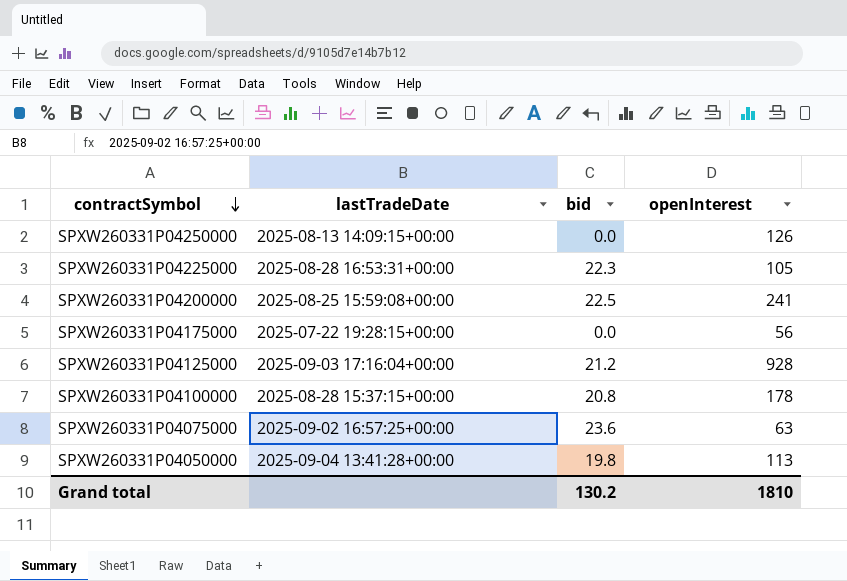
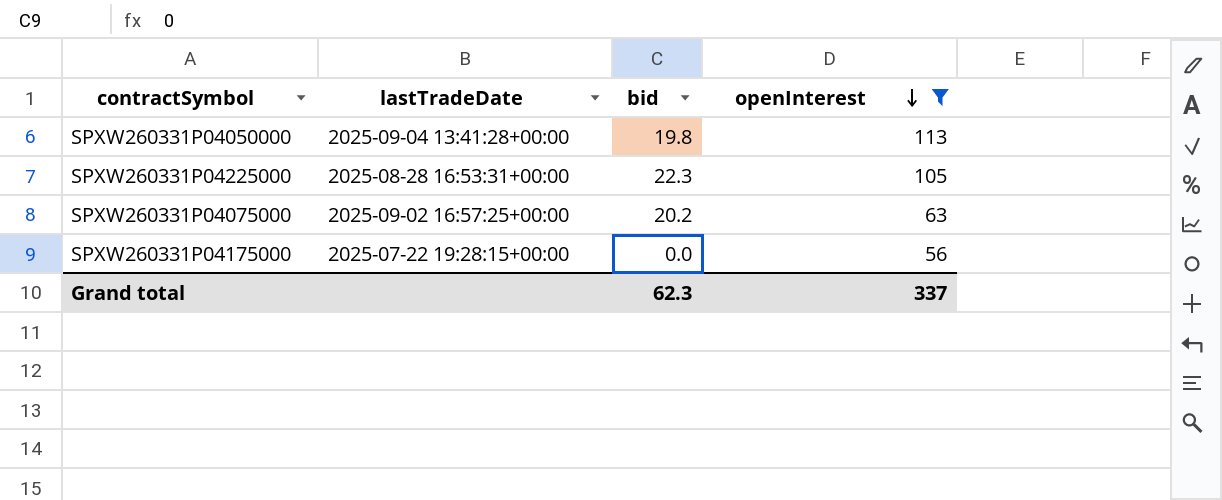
filter: none -> openInterest <= 113
row order: contractSymbol descending -> openInterest descending
SPXW260331P04075000 | bid: 23.6 -> 20.2
Grand total | bid: 130.2 -> 62.3
Grand total | openInterest: 1810 -> 337

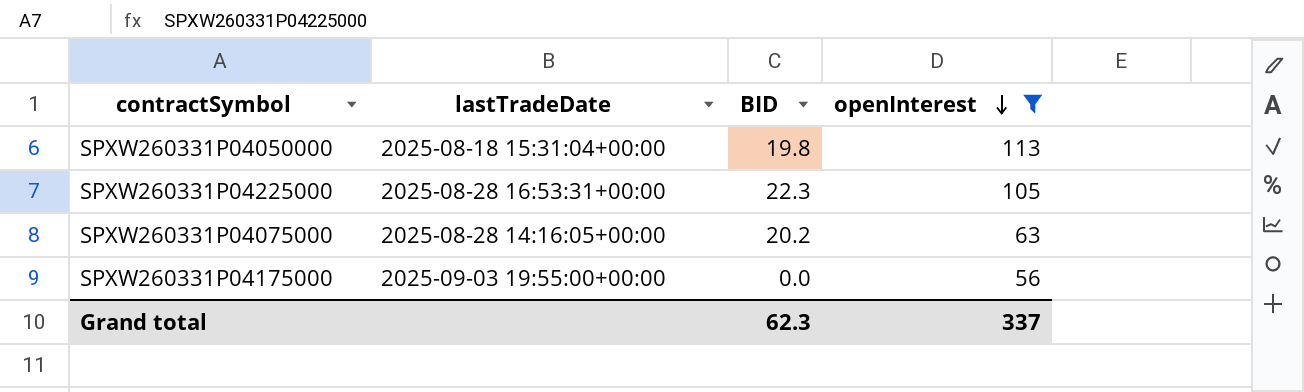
column name: bid -> BID
SPXW260331P04050000 | lastTradeDate: 2025-09-04 13:41:28+00:00 -> 2025-08-18 15:31:04+00:00
SPXW260331P04075000 | lastTradeDate: 2025-09-02 16:57:25+00:00 -> 2025-08-28 14:16:05+00:00
SPXW260331P04175000 | lastTradeDate: 2025-07-22 19:28:15+00:00 -> 2025-09-03 19:55:00+00:00

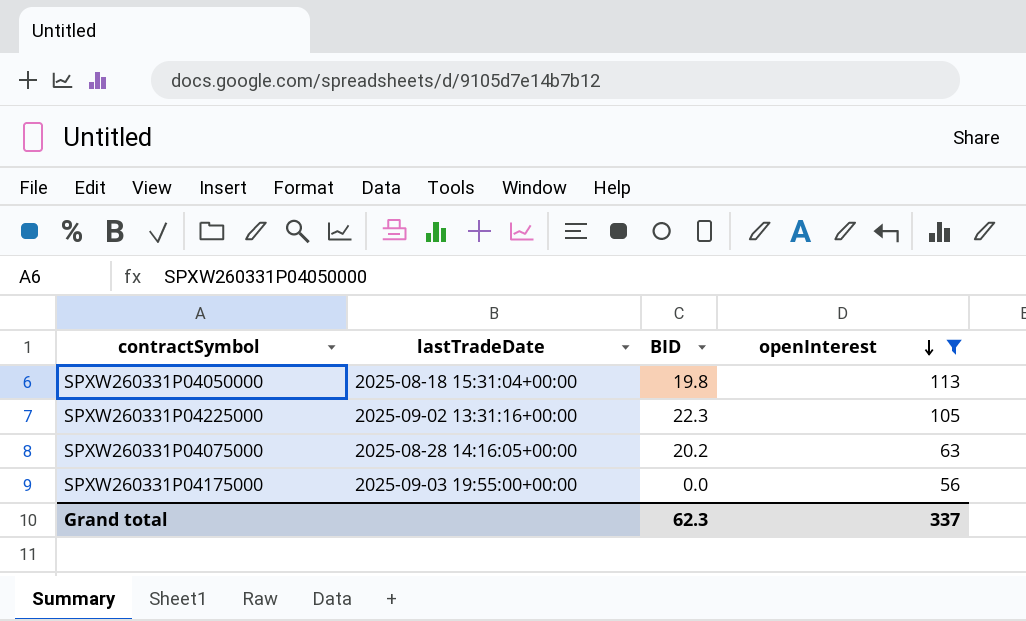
SPXW260331P04225000 | lastTradeDate: 2025-08-28 16:53:31+00:00 -> 2025-09-02 13:31:16+00:00

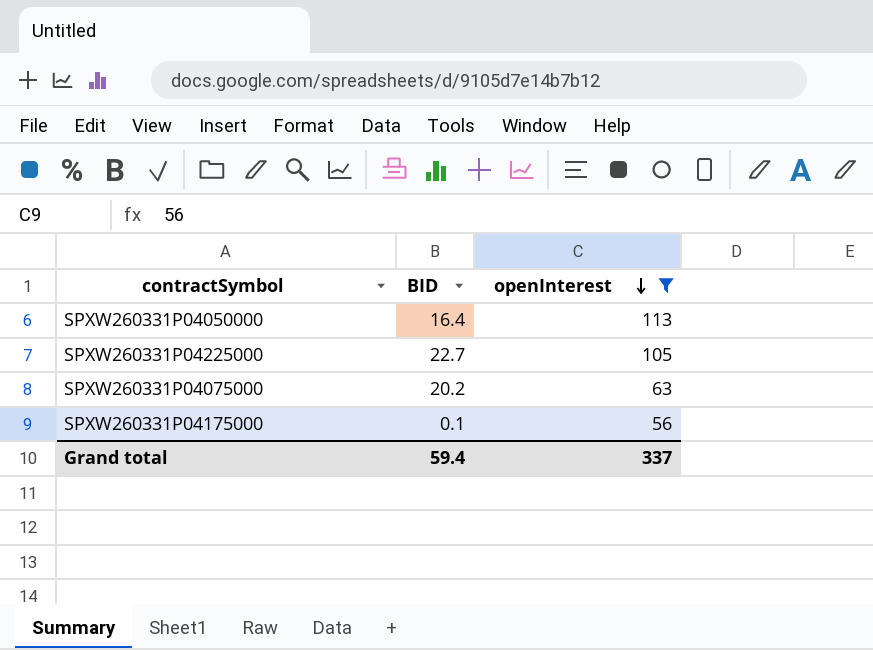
column lastTradeDate | position: 2 -> none
SPXW260331P04050000 | BID: 19.8 -> 16.4
SPXW260331P04225000 | BID: 22.3 -> 22.7
SPXW260331P04175000 | BID: 0.0 -> 0.1
Grand total | BID: 62.3 -> 59.4

